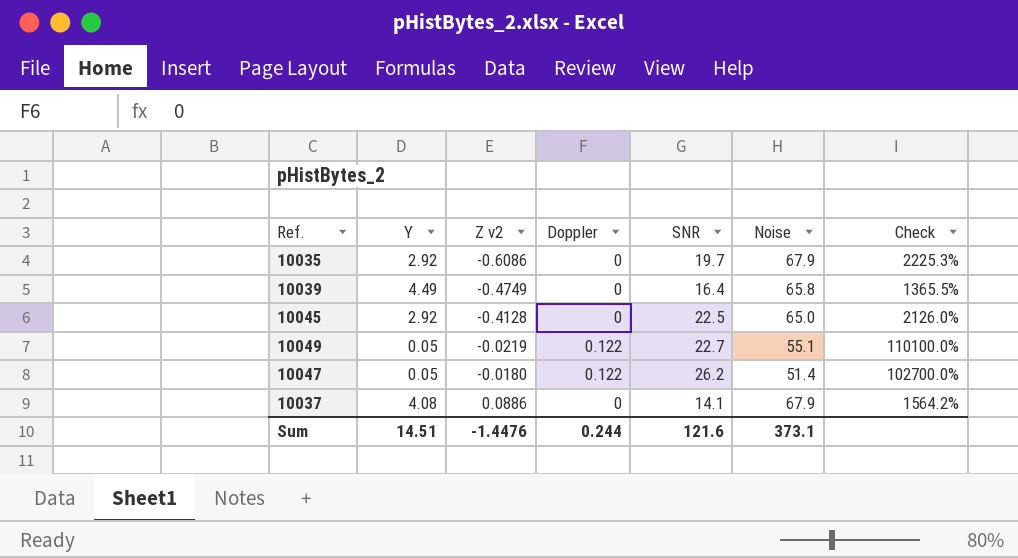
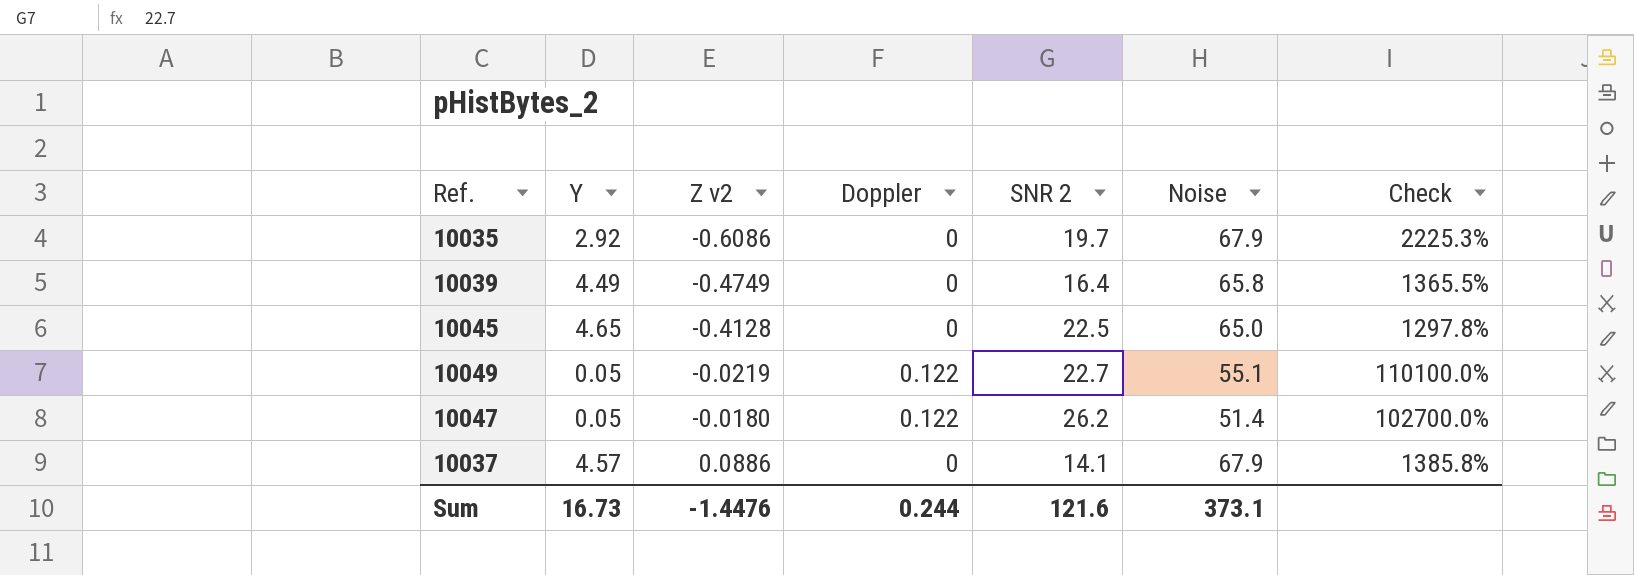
column name: SNR -> SNR 2
10045 | Y: 2.92 -> 4.65
10045 | Check: 2126.0% -> 1297.8%
10037 | Y: 4.08 -> 4.57
10037 | Check: 1564.2% -> 1385.8%
Sum | Y: 14.51 -> 16.73

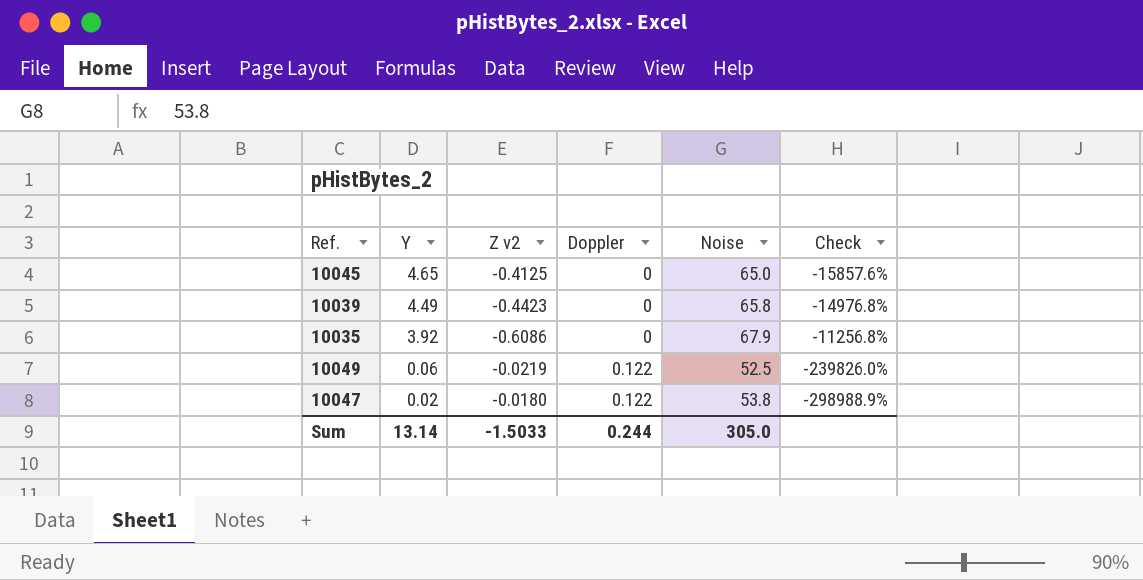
row order: Z v2 ascending -> Y descending
column SNR 2 | position: 5 -> none
column Check | formula: ([Noise] - [Y]) / [Y] -> ([Noise] - [Z v2]) / [Z v2]
row 10037: 4.57 | 0.0886 | 0 | 14.1 | 67.9 | 1385.8% -> none
10045 | Z v2: -0.4128 -> -0.4125
10039 | Z v2: -0.4749 -> -0.4423
10035 | Y: 2.92 -> 3.92
10049 | Y: 0.05 -> 0.06
10049 | Noise: 55.1 -> 52.5
10047 | Y: 0.05 -> 0.02
10047 | Noise: 51.4 -> 53.8
Sum | Y: 16.73 -> 13.14
Sum | Z v2: -1.4476 -> -1.5033
Sum | Noise: 373.1 -> 305.0

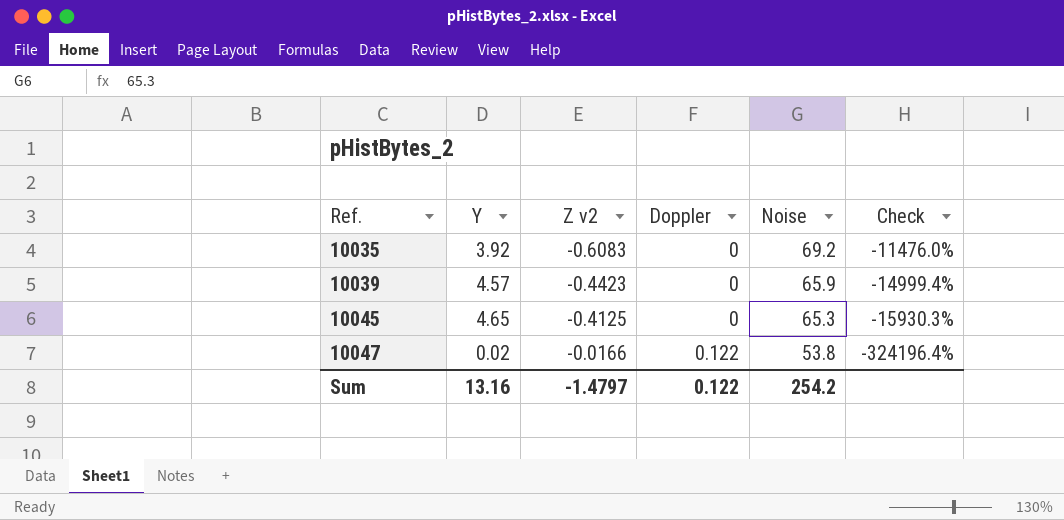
row order: Y descending -> Ref. ascending
row 10049: 0.06 | -0.0219 | 0.122 | 52.5 | -239826.0% -> none
10035 | Z v2: -0.6086 -> -0.6083
10035 | Noise: 67.9 -> 69.2
10035 | Check: -11256.8% -> -11476.0%
10039 | Y: 4.49 -> 4.57
10039 | Noise: 65.8 -> 65.9
10039 | Check: -14976.8% -> -14999.4%
10045 | Noise: 65.0 -> 65.3
10045 | Check: -15857.6% -> -15930.3%
10047 | Z v2: -0.0180 -> -0.0166
10047 | Check: -298988.9% -> -324196.4%
Sum | Y: 13.14 -> 13.16
Sum | Z v2: -1.5033 -> -1.4797
Sum | Doppler: 0.244 -> 0.122
Sum | Noise: 305.0 -> 254.2

